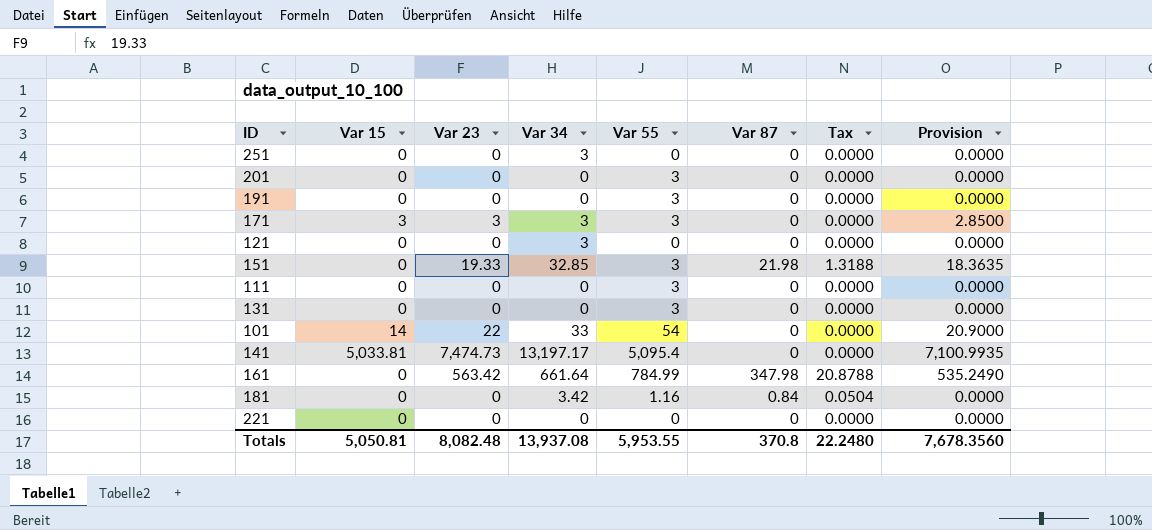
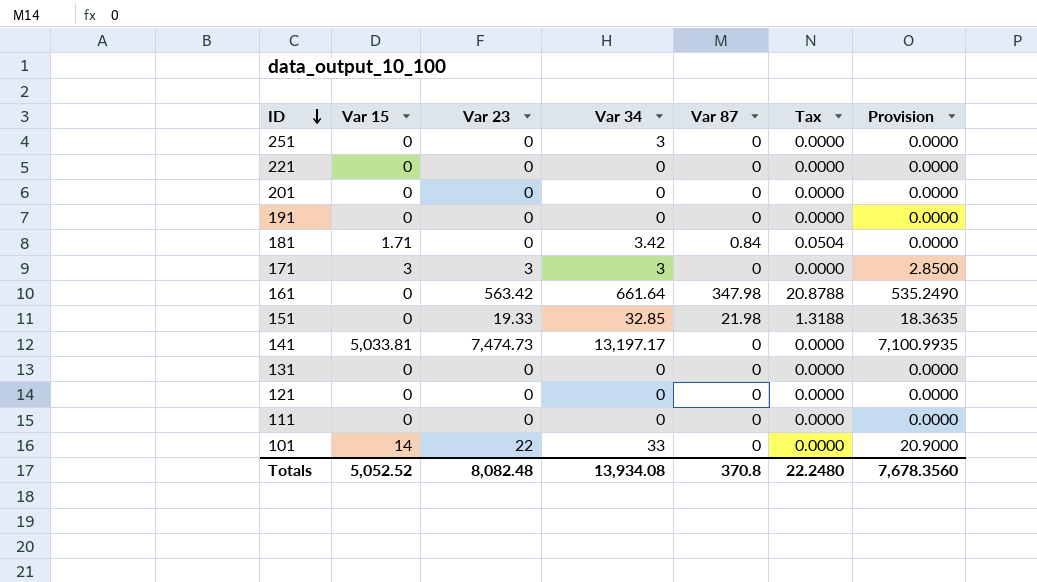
row order: none -> ID descending
column Var 55 | position: 5 -> none
181 | Var 15: 0 -> 1.71
121 | Var 34: 3 -> 0
Totals | Var 15: 5,050.81 -> 5,052.52
Totals | Var 34: 13,937.08 -> 13,934.08

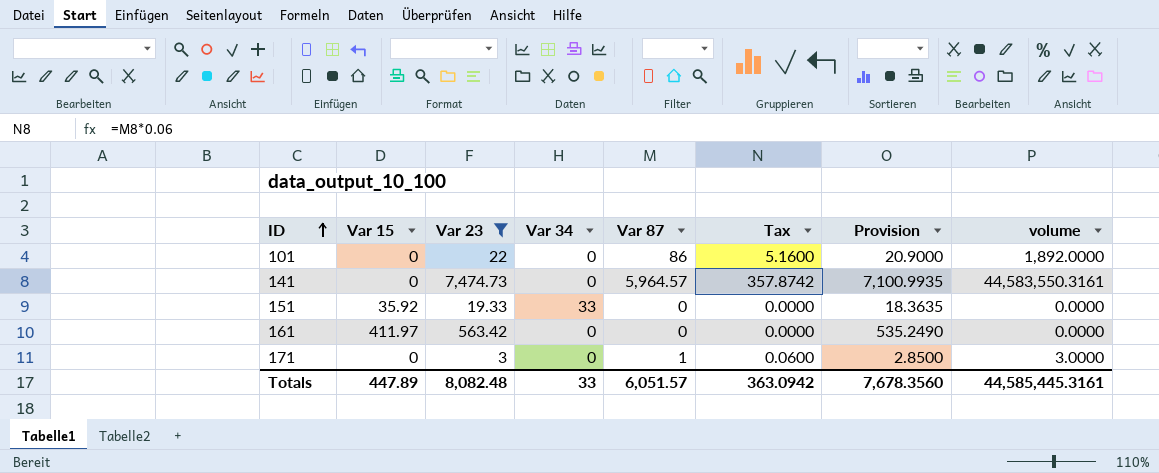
filter: none -> Var 23 != 0
row order: ID descending -> ID ascending
column volume | formula: none -> [Var 23] * [Var 87]
101 | Var 15: 14 -> 0
101 | Var 34: 33 -> 0
101 | Var 87: 0 -> 86
101 | Tax: 0.0000 -> 5.1600
141 | Var 15: 5,033.81 -> 0
141 | Var 34: 13,197.17 -> 0
141 | Var 87: 0 -> 5,964.57
141 | Tax: 0.0000 -> 357.8742
151 | Var 15: 0 -> 35.92
151 | Var 34: 32.85 -> 33
151 | Var 87: 21.98 -> 0
151 | Tax: 1.3188 -> 0.0000
161 | Var 15: 0 -> 411.97
161 | Var 34: 661.64 -> 0
161 | Var 87: 347.98 -> 0
161 | Tax: 20.8788 -> 0.0000
171 | Var 15: 3 -> 0
171 | Var 34: 3 -> 0
171 | Var 87: 0 -> 1
171 | Tax: 0.0000 -> 0.0600
Totals | Var 15: 5,052.52 -> 447.89
Totals | Var 34: 13,934.08 -> 33
Totals | Var 87: 370.8 -> 6,051.57
Totals | Tax: 22.2480 -> 363.0942

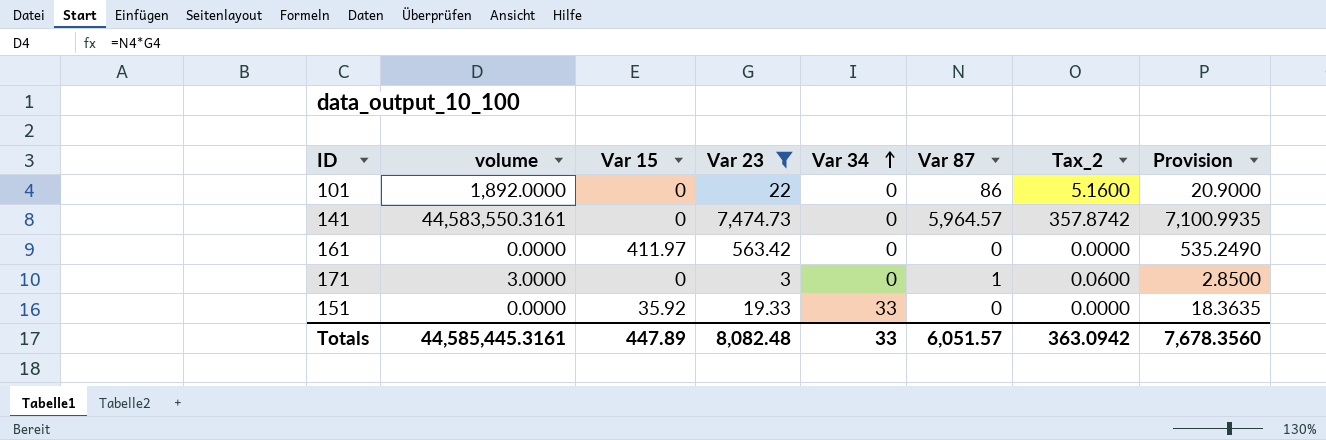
row order: ID ascending -> Var 34 ascending
column volume | position: 8 -> 2
column name: Tax -> Tax_2

